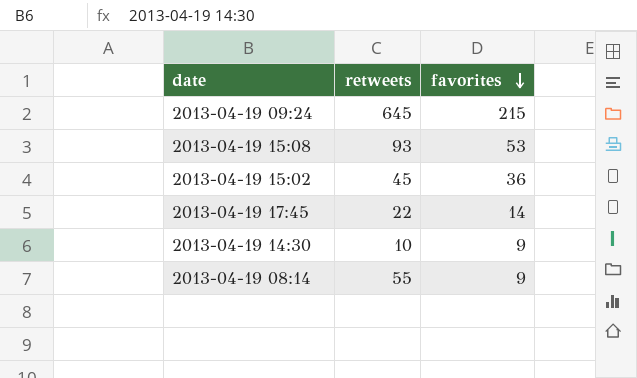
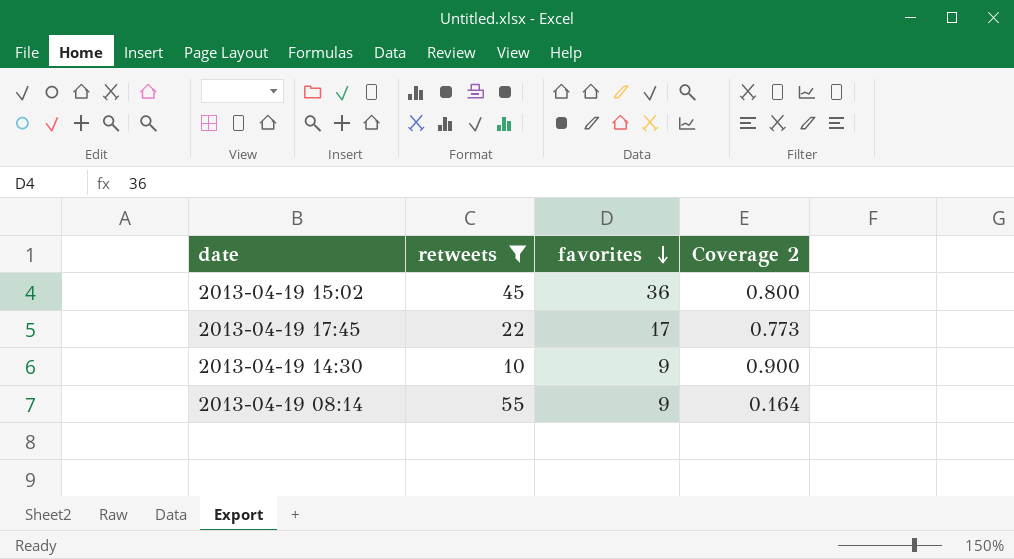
filter: none -> retweets <= 55
column Coverage 2 | formula: none -> [favorites] / [retweets]
2013-04-19 17:45 | favorites: 14 -> 17

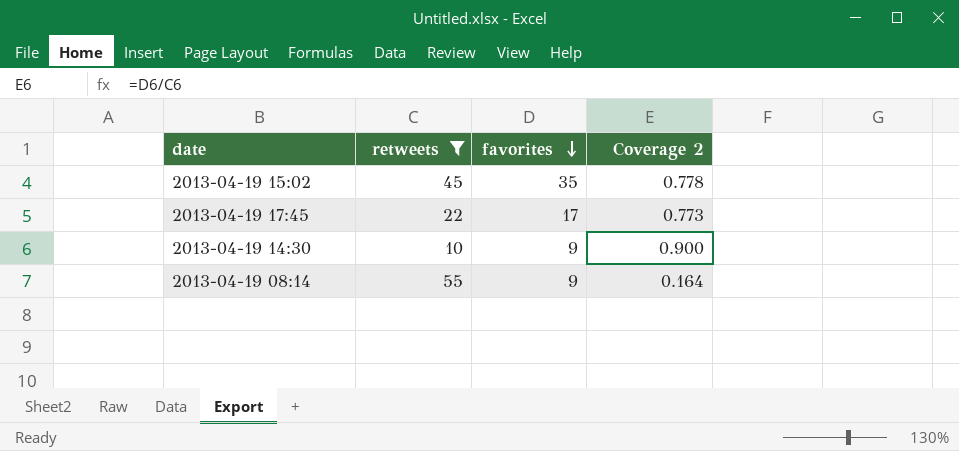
2013-04-19 15:02 | favorites: 36 -> 35
2013-04-19 15:02 | Coverage 2: 0.800 -> 0.778

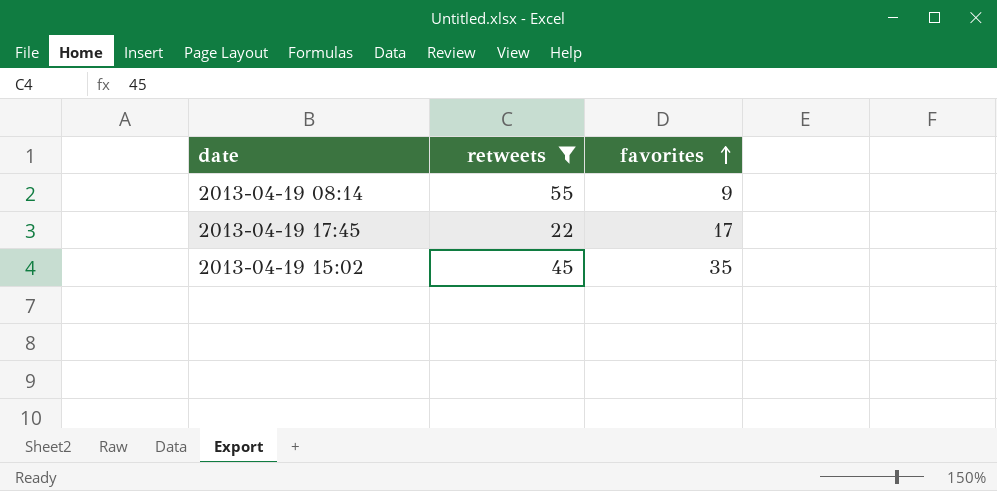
row order: favorites descending -> favorites ascending
column Coverage 2 | formula: [favorites] / [retweets] -> none
row 2013-04-19 14:30: 10 | 9 | 0.900 -> none

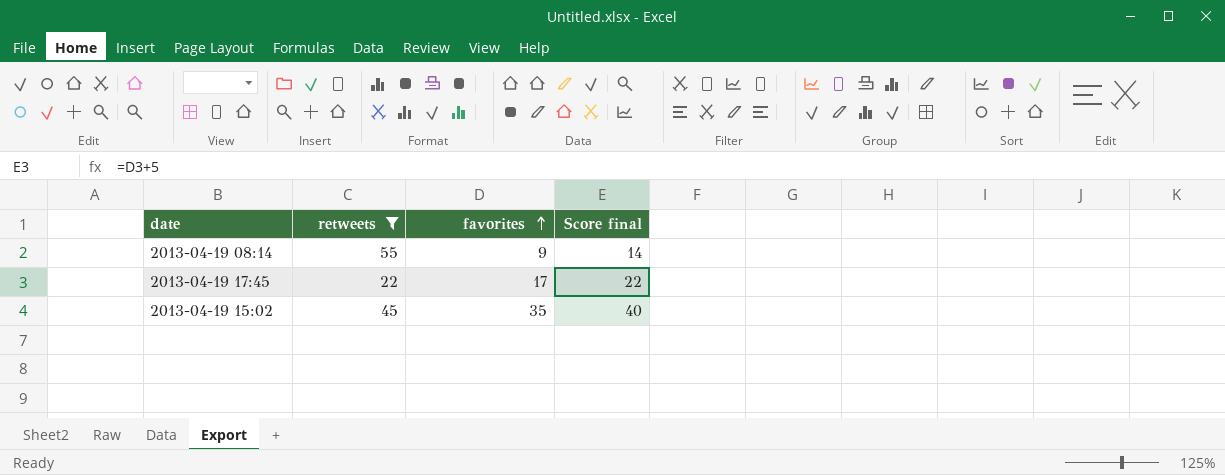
column Score final | formula: none -> [favorites] + 5

